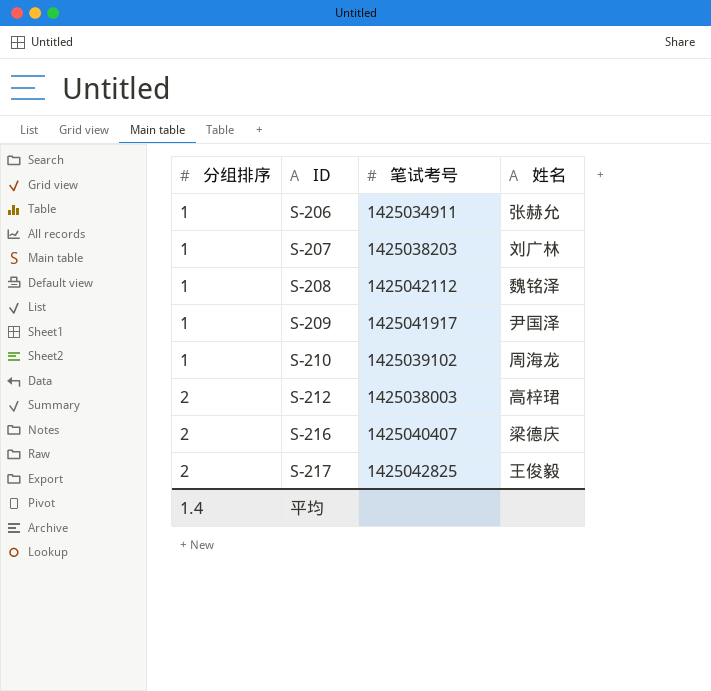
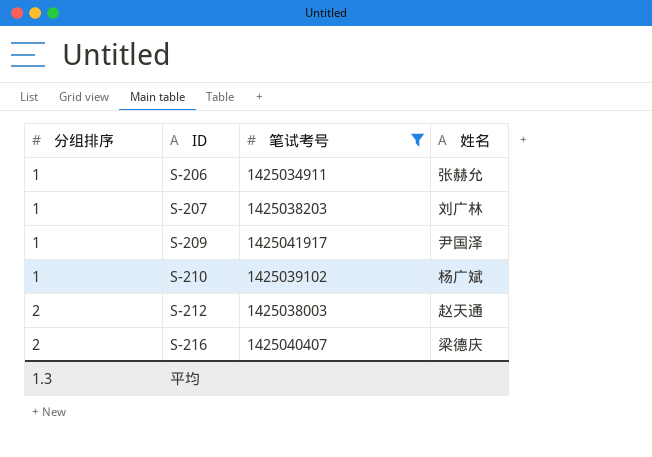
filter: none -> 笔试考号 <= 1425041917
S-210 | 姓名: 周海龙 -> 杨广斌
S-212 | 姓名: 高梓珺 -> 赵天通
平均 | 分组排序: 1.4 -> 1.3

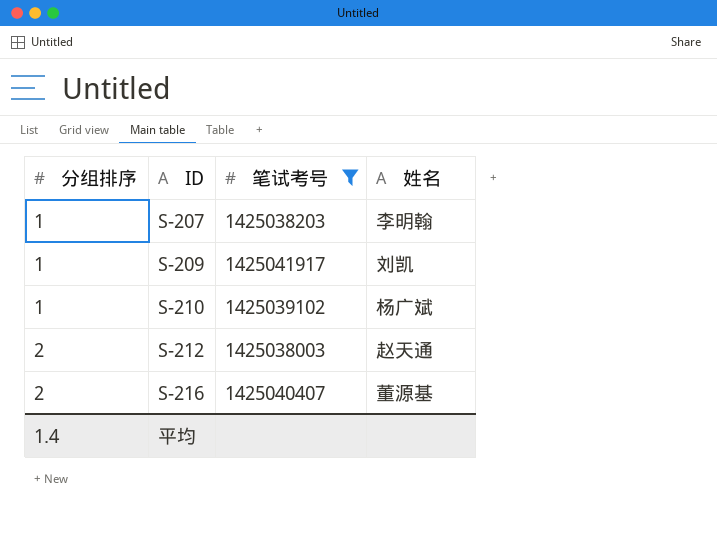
row S-206: 1 | 1425034911 | 张赫允 -> none
S-207 | 姓名: 刘广林 -> 李明翰
S-209 | 姓名: 尹国泽 -> 刘凯
S-216 | 姓名: 梁德庆 -> 董源基
平均 | 分组排序: 1.3 -> 1.4

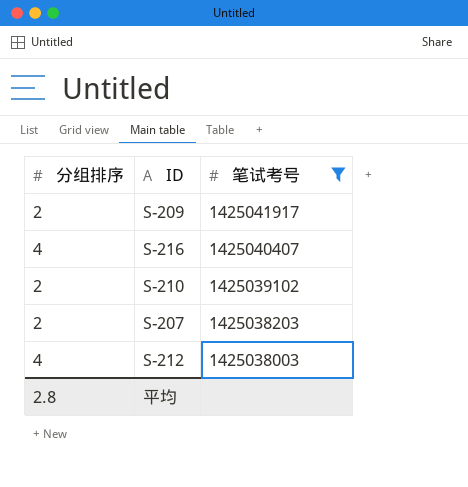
row order: 分组排序 ascending -> 笔试考号 descending
column 姓名 | position: 4 -> none
S-209 | 分组排序: 1 -> 2
S-216 | 分组排序: 2 -> 4
S-210 | 分组排序: 1 -> 2
S-207 | 分组排序: 1 -> 2
S-212 | 分组排序: 2 -> 4
平均 | 分组排序: 1.4 -> 2.8

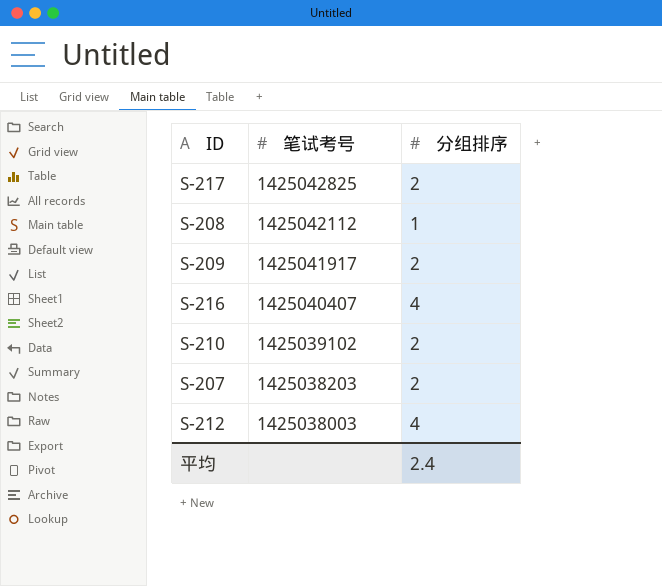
filter: 笔试考号 <= 1425041917 -> none
column 分组排序 | position: 1 -> 3
平均 | 分组排序: 2.8 -> 2.4

